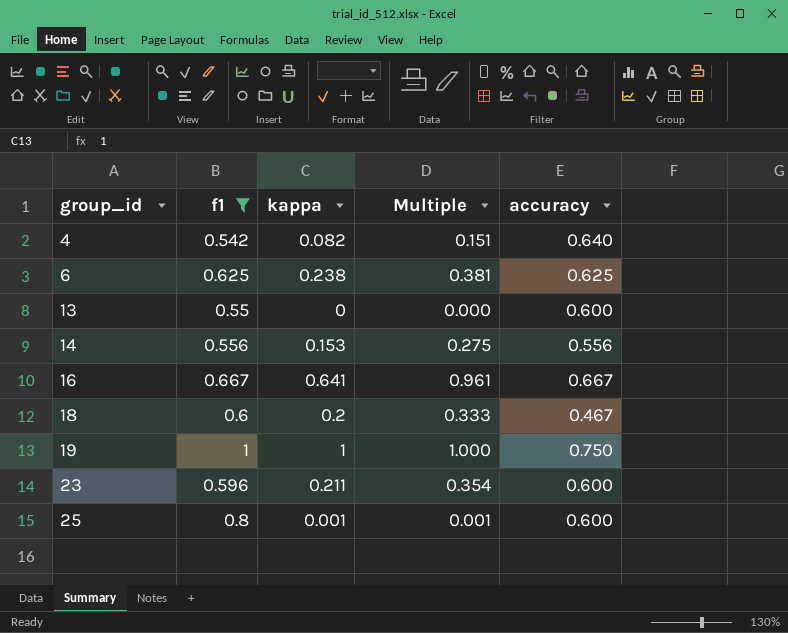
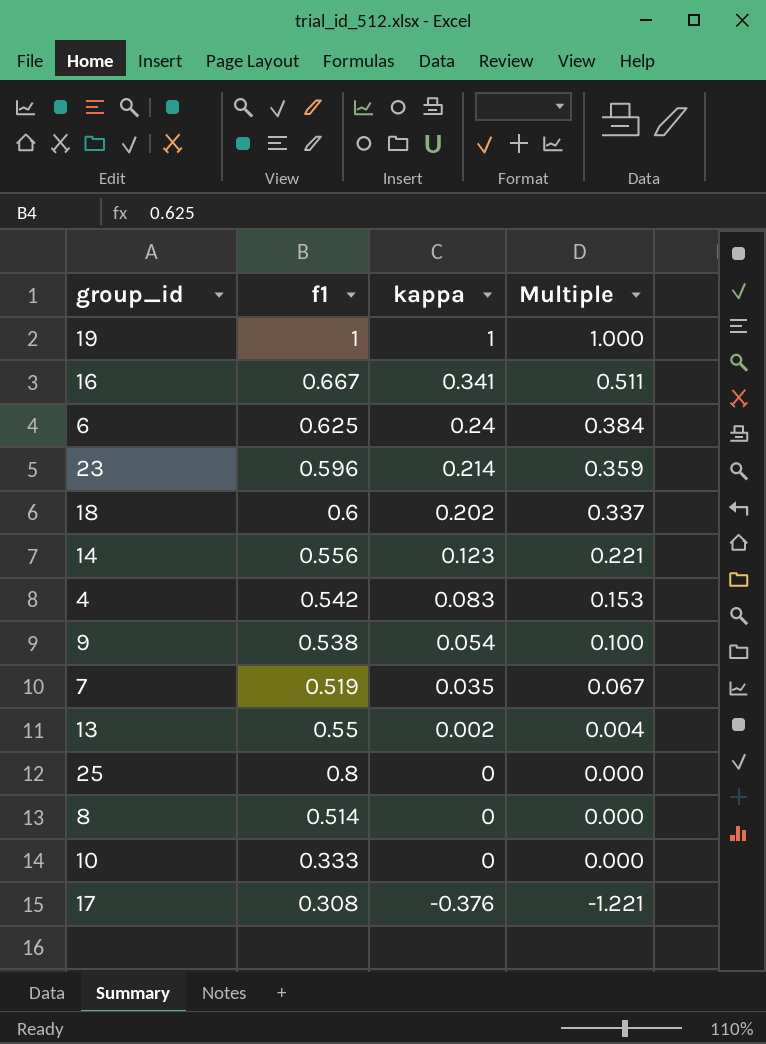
filter: f1 >= 0.542 -> none
row order: group_id ascending -> kappa descending
column accuracy | position: 5 -> none
16 | kappa: 0.641 -> 0.341
16 | Multiple: 0.961 -> 0.511
6 | kappa: 0.238 -> 0.24
6 | Multiple: 0.381 -> 0.384
23 | kappa: 0.211 -> 0.214
23 | Multiple: 0.354 -> 0.359
18 | kappa: 0.2 -> 0.202
18 | Multiple: 0.333 -> 0.337
14 | kappa: 0.153 -> 0.123
14 | Multiple: 0.275 -> 0.221
4 | kappa: 0.082 -> 0.083
4 | Multiple: 0.151 -> 0.153
13 | kappa: 0 -> 0.002
13 | Multiple: 0.000 -> 0.004
25 | kappa: 0.001 -> 0
25 | Multiple: 0.001 -> 0.000

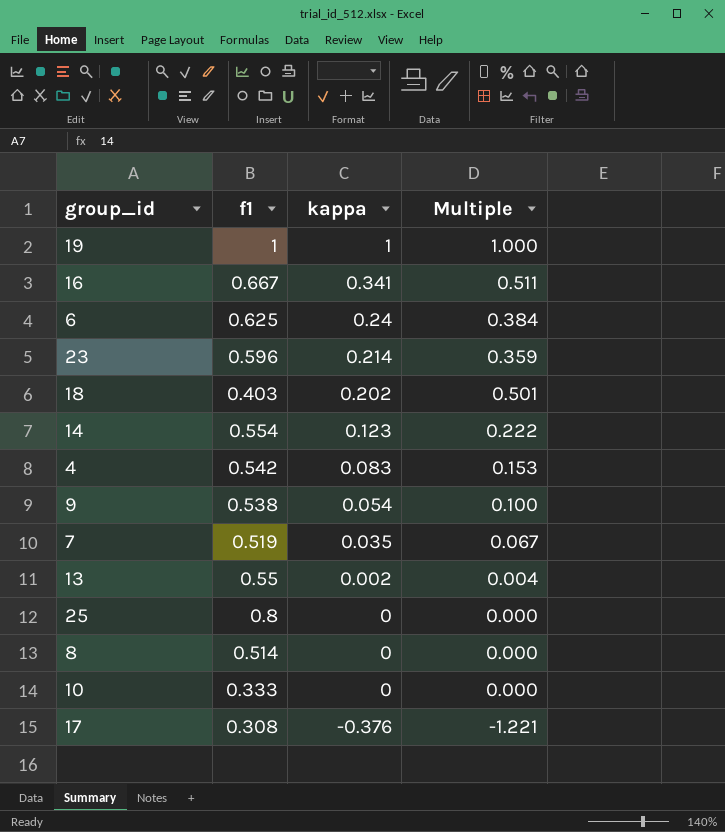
18 | f1: 0.6 -> 0.403
18 | Multiple: 0.337 -> 0.501
14 | f1: 0.556 -> 0.554
14 | Multiple: 0.221 -> 0.222

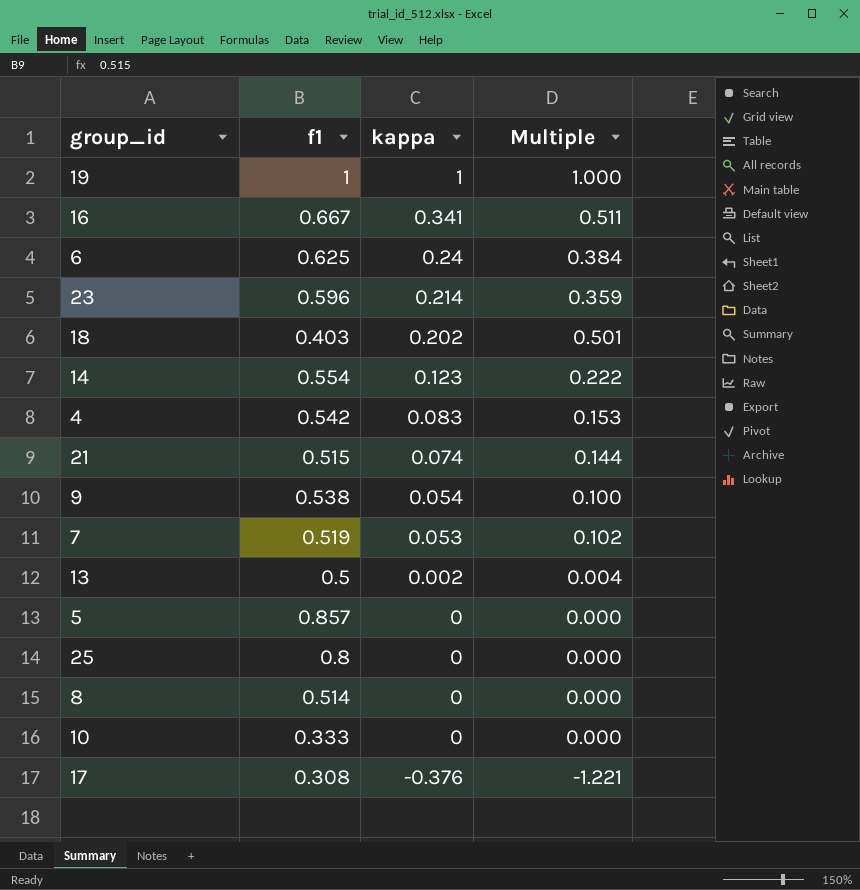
row 21: none -> 0.515 | 0.074 | 0.144
7 | kappa: 0.035 -> 0.053
7 | Multiple: 0.067 -> 0.102
13 | f1: 0.55 -> 0.5
row 5: none -> 0.857 | 0 | 0.000

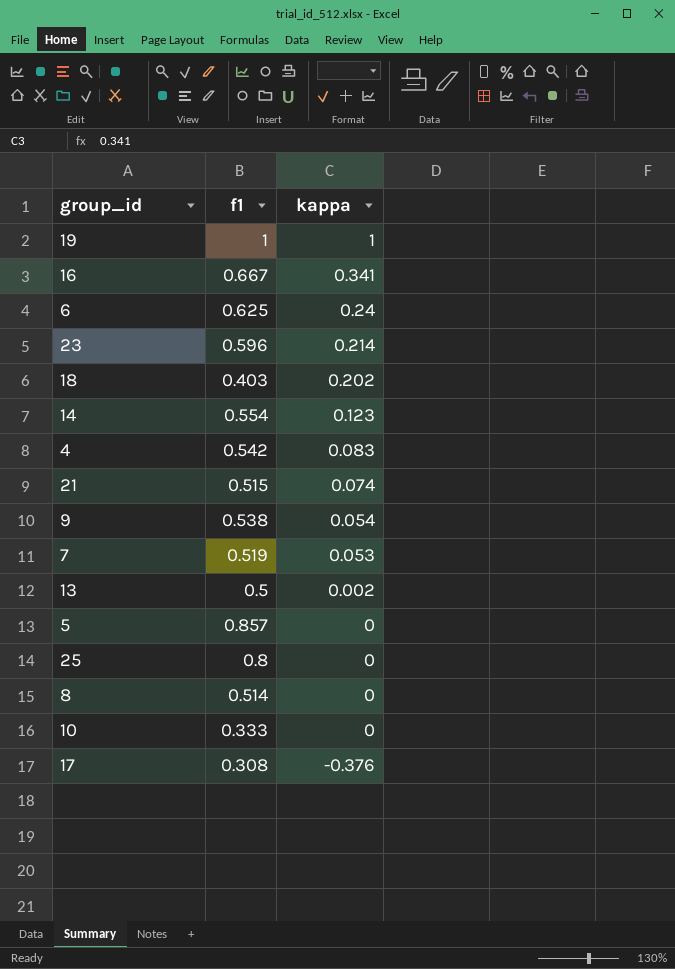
column Multiple | formula: [kappa] / [f1] -> none

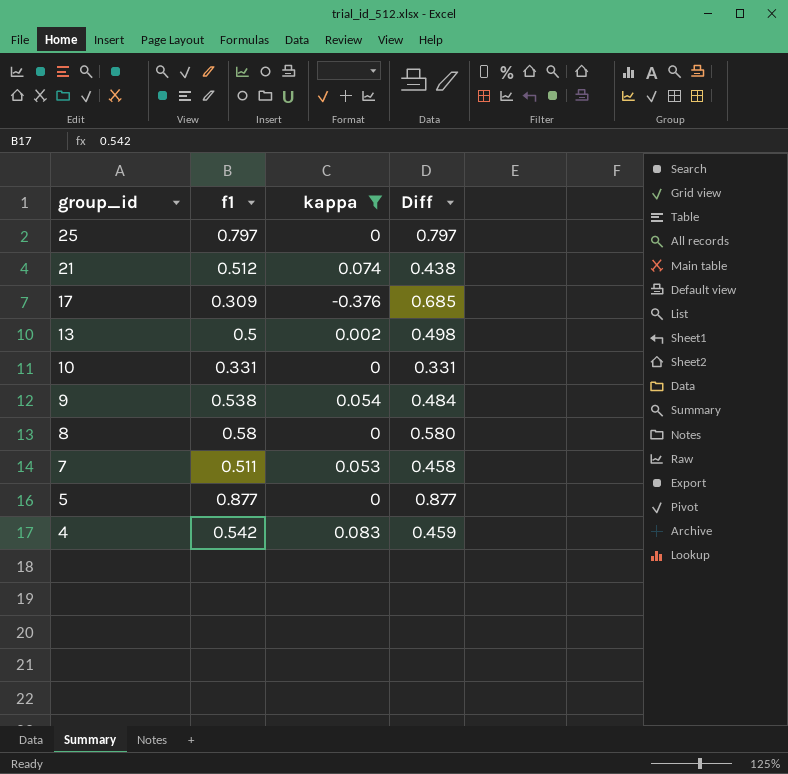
filter: none -> kappa <= 0.083
row order: kappa descending -> group_id descending
column Diff | formula: none -> [f1] - [kappa]
25 | f1: 0.8 -> 0.797
21 | f1: 0.515 -> 0.512
17 | f1: 0.308 -> 0.309
10 | f1: 0.333 -> 0.331
8 | f1: 0.514 -> 0.58
7 | f1: 0.519 -> 0.511
5 | f1: 0.857 -> 0.877

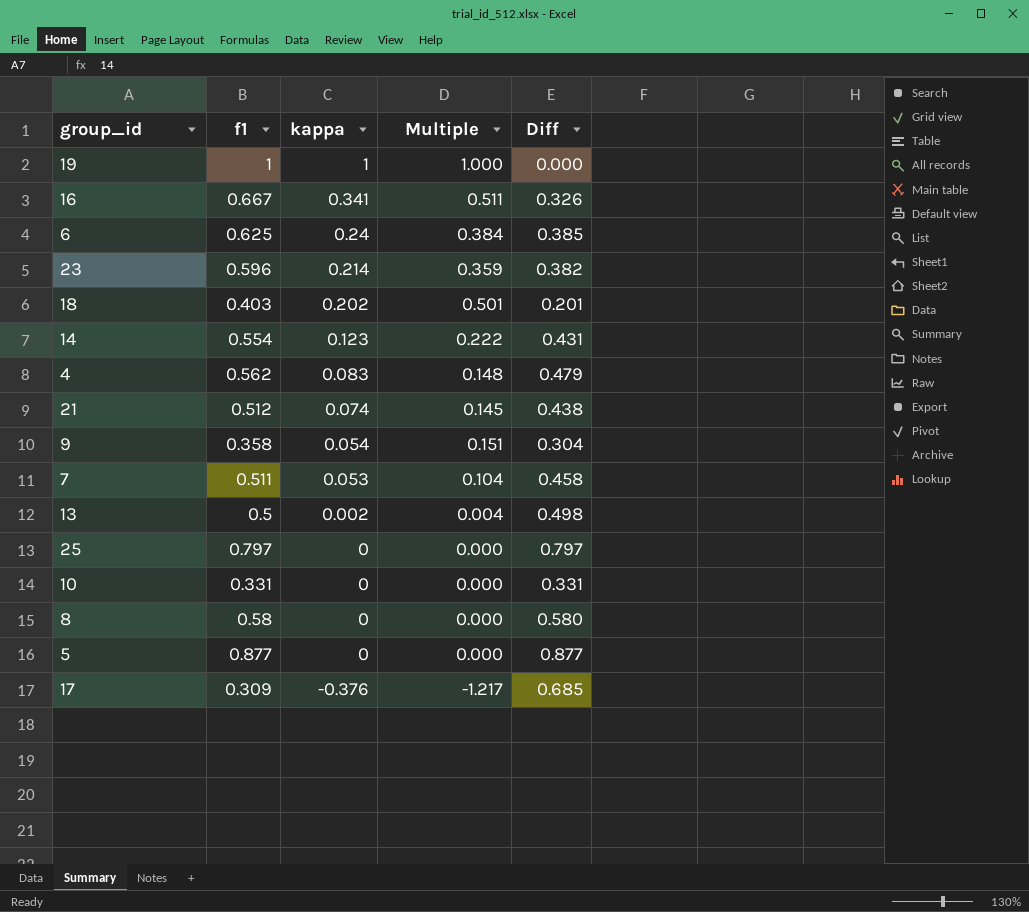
filter: kappa <= 0.083 -> none
row order: group_id descending -> kappa descending
column Multiple | formula: none -> [kappa] / [f1]
4 | f1: 0.542 -> 0.562
4 | Diff: 0.459 -> 0.479
9 | f1: 0.538 -> 0.358
9 | Diff: 0.484 -> 0.304

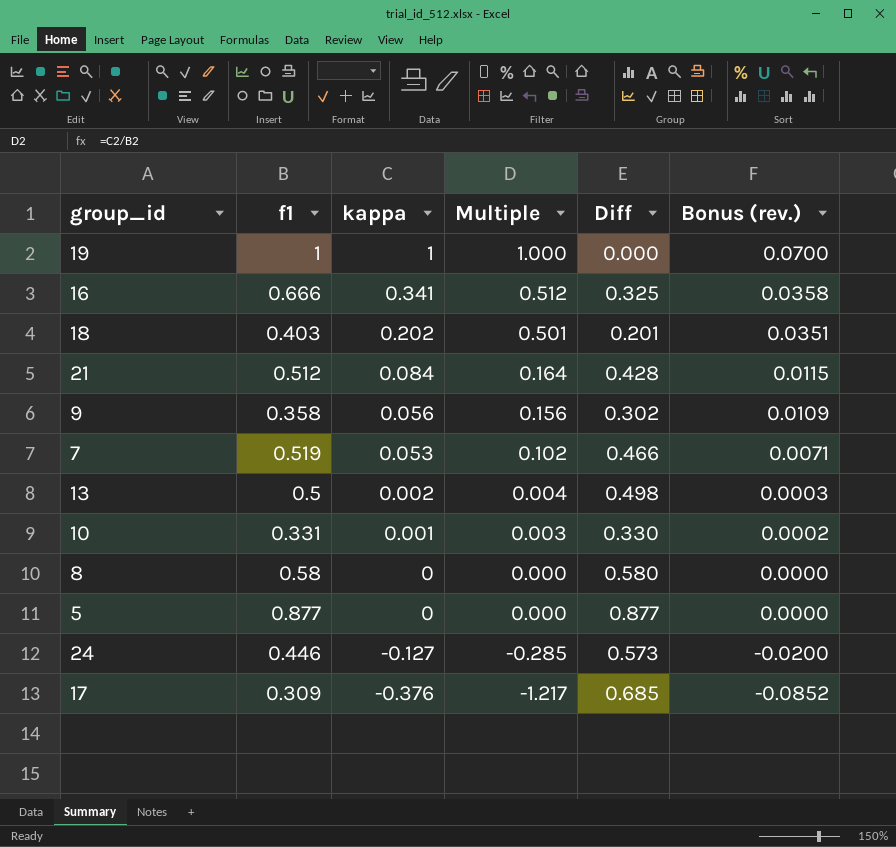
column Bonus (rev.) | formula: none -> [Multiple] * 0.07
row 6: 0.625 | 0.24 | 0.384 | 0.385 -> none
row 23: 0.596 | 0.214 | 0.359 | 0.382 -> none
row 14: 0.554 | 0.123 | 0.222 | 0.431 -> none
row 4: 0.562 | 0.083 | 0.148 | 0.479 -> none
row 25: 0.797 | 0 | 0.000 | 0.797 -> none
16 | f1: 0.667 -> 0.666
16 | Multiple: 0.511 -> 0.512
16 | Diff: 0.326 -> 0.325
21 | kappa: 0.074 -> 0.084
21 | Multiple: 0.145 -> 0.164
21 | Diff: 0.438 -> 0.428
9 | kappa: 0.054 -> 0.056
9 | Multiple: 0.151 -> 0.156
9 | Diff: 0.304 -> 0.302
7 | f1: 0.511 -> 0.519
7 | Multiple: 0.104 -> 0.102
7 | Diff: 0.458 -> 0.466
10 | kappa: 0 -> 0.001
10 | Multiple: 0.000 -> 0.003
10 | Diff: 0.331 -> 0.330
row 24: none -> 0.446 | -0.127 | -0.285 | 0.573 | -0.0200

